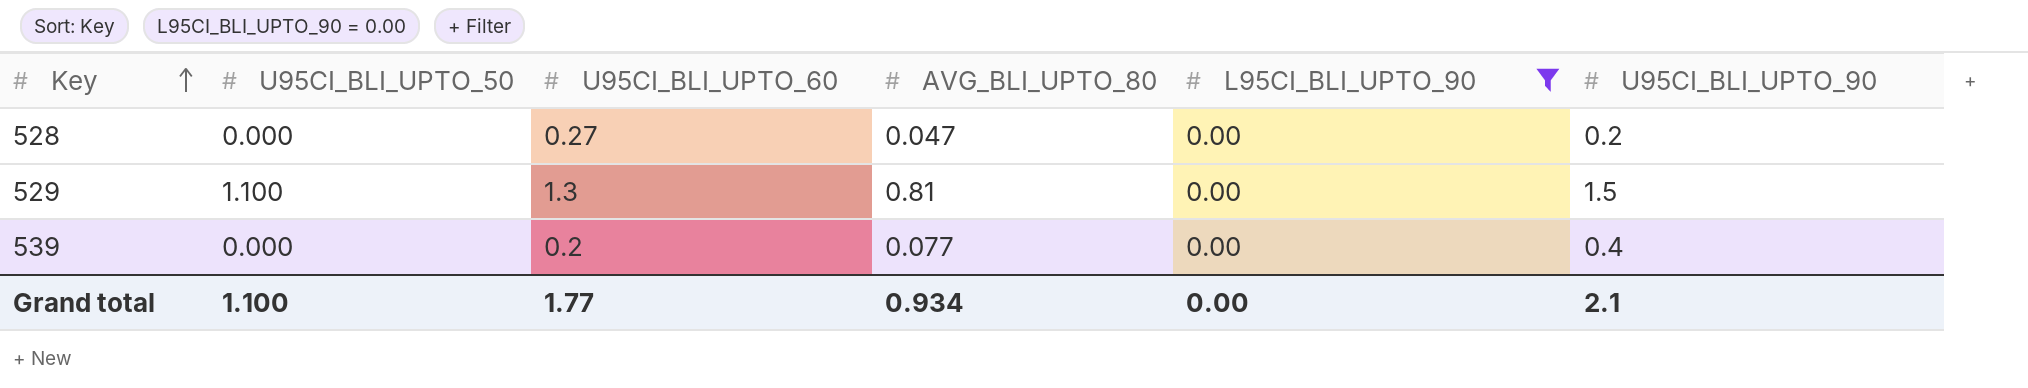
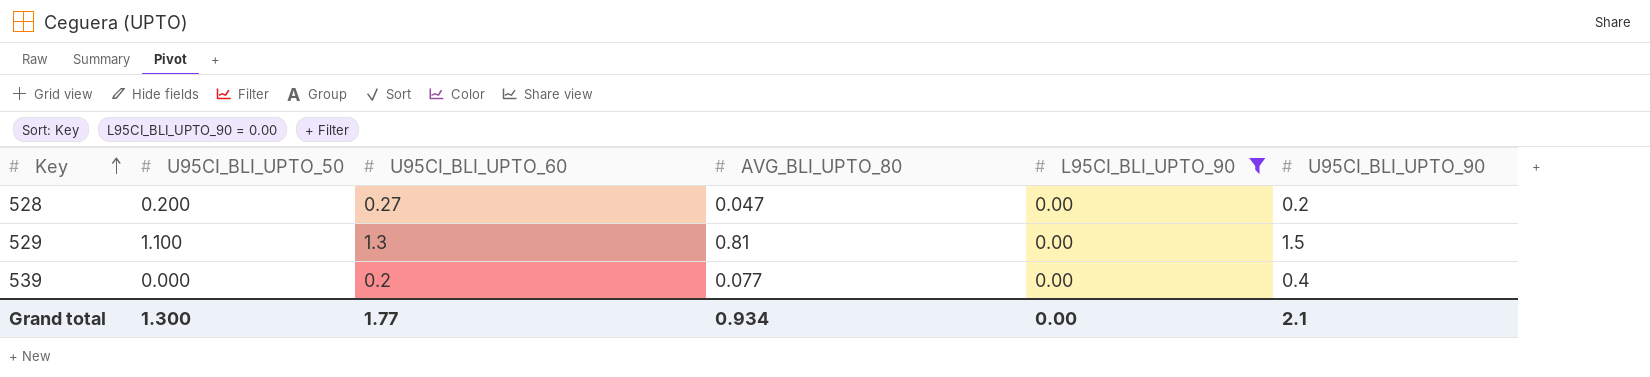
528 | U95CI_BLI_UPTO_50: 0.000 -> 0.200
Grand total | U95CI_BLI_UPTO_50: 1.100 -> 1.300

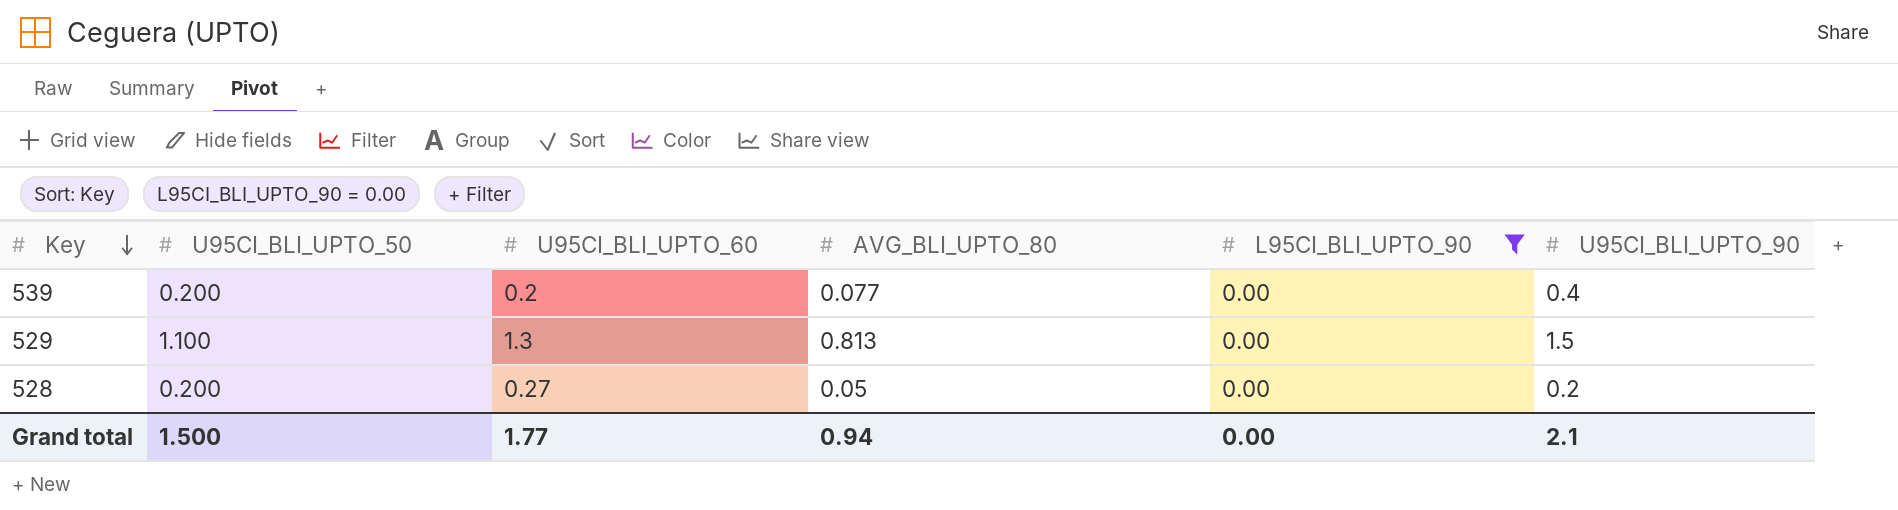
row order: Key ascending -> Key descending
539 | U95CI_BLI_UPTO_50: 0.000 -> 0.200
529 | AVG_BLI_UPTO_80: 0.81 -> 0.813
528 | AVG_BLI_UPTO_80: 0.047 -> 0.05
Grand total | U95CI_BLI_UPTO_50: 1.300 -> 1.500
Grand total | AVG_BLI_UPTO_80: 0.934 -> 0.94

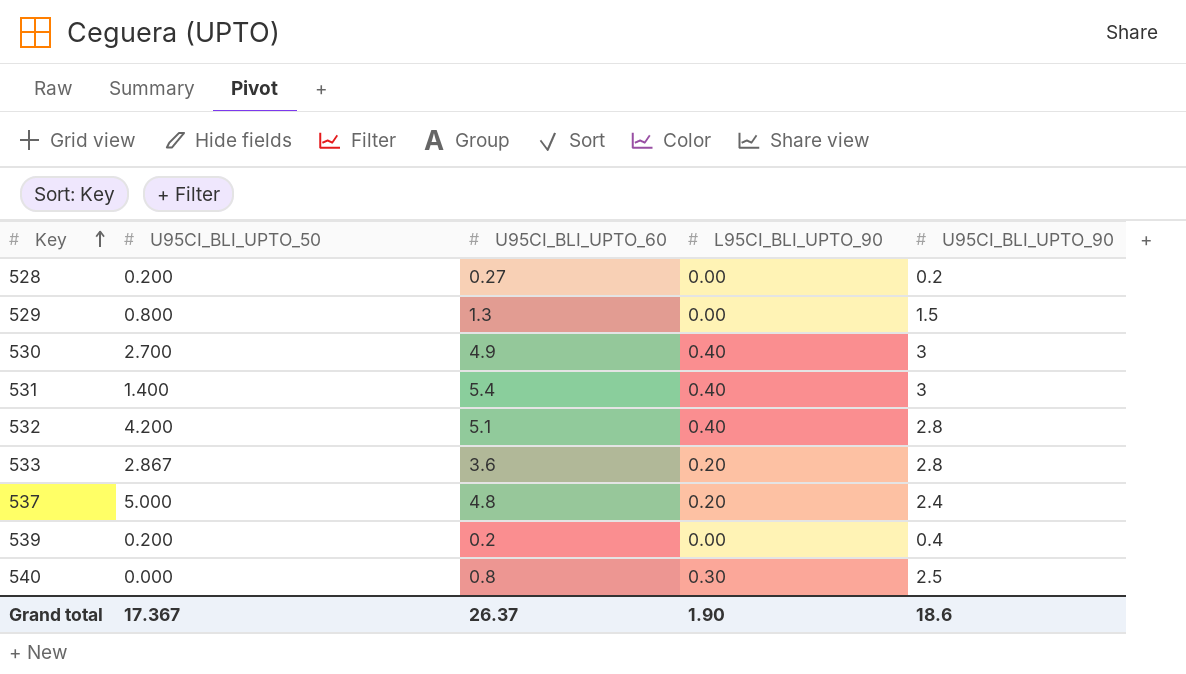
filter: L95CI_BLI_UPTO_90 = 0.00 -> none
row order: Key descending -> Key ascending
column AVG_BLI_UPTO_80 | position: 4 -> none
529 | U95CI_BLI_UPTO_50: 1.100 -> 0.800
Grand total | U95CI_BLI_UPTO_50: 1.500 -> 17.367
Grand total | U95CI_BLI_UPTO_60: 1.77 -> 26.37
Grand total | L95CI_BLI_UPTO_90: 0.00 -> 1.90
Grand total | U95CI_BLI_UPTO_90: 2.1 -> 18.6

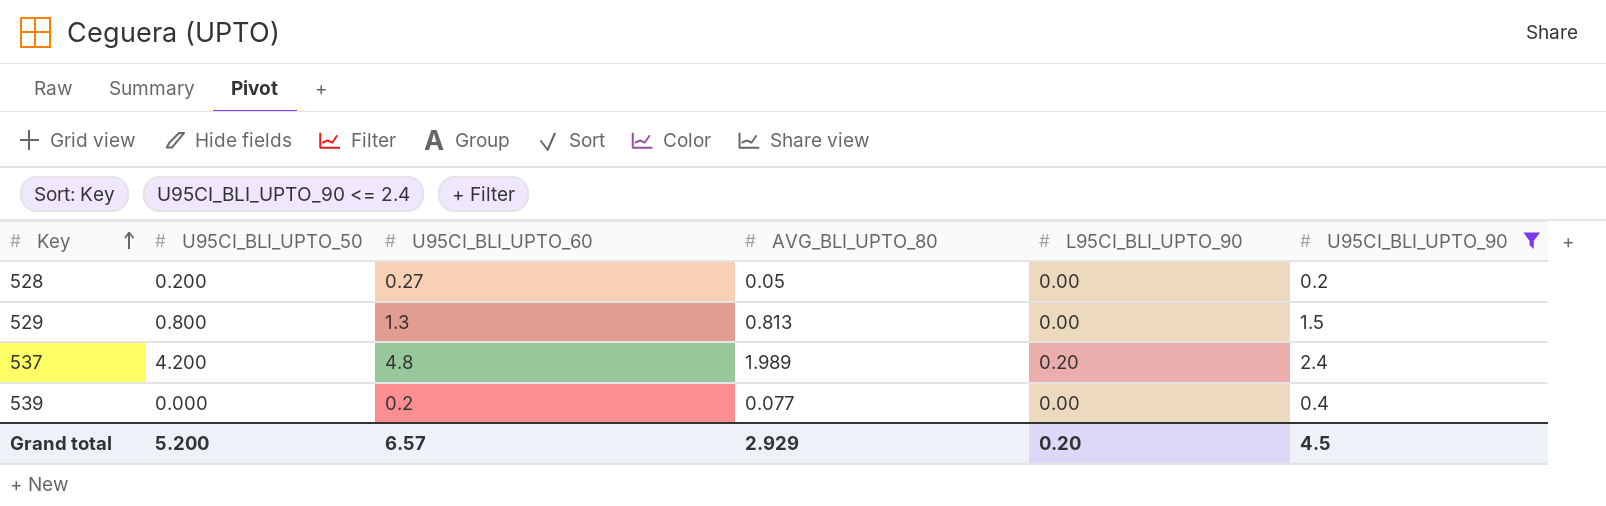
filter: none -> U95CI_BLI_UPTO_90 <= 2.4
column AVG_BLI_UPTO_80 | position: none -> 4
537 | U95CI_BLI_UPTO_50: 5.000 -> 4.200
539 | U95CI_BLI_UPTO_50: 0.200 -> 0.000
Grand total | U95CI_BLI_UPTO_50: 17.367 -> 5.200
Grand total | U95CI_BLI_UPTO_60: 26.37 -> 6.57
Grand total | L95CI_BLI_UPTO_90: 1.90 -> 0.20
Grand total | U95CI_BLI_UPTO_90: 18.6 -> 4.5

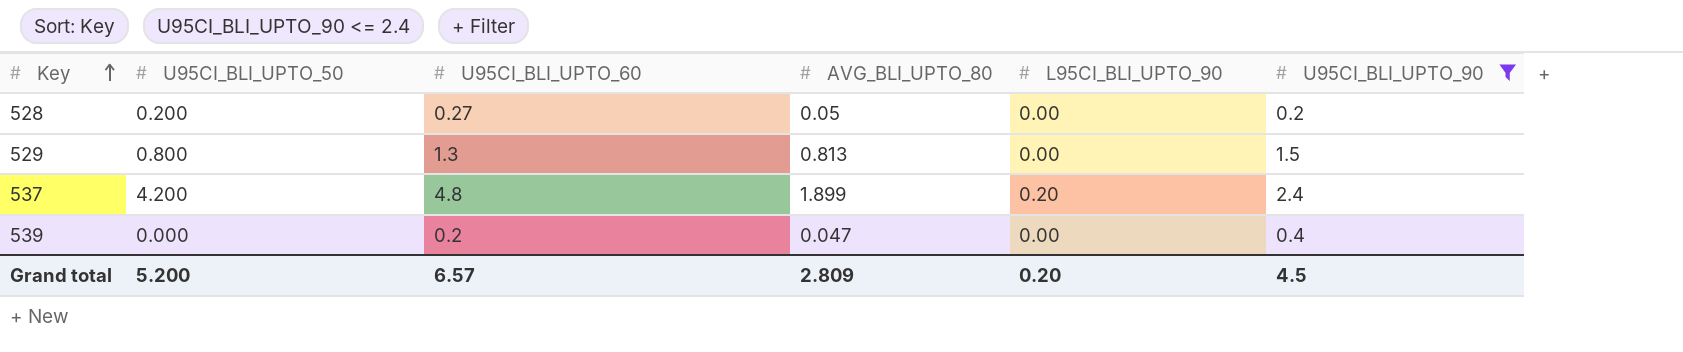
537 | AVG_BLI_UPTO_80: 1.989 -> 1.899
539 | AVG_BLI_UPTO_80: 0.077 -> 0.047
Grand total | AVG_BLI_UPTO_80: 2.929 -> 2.809

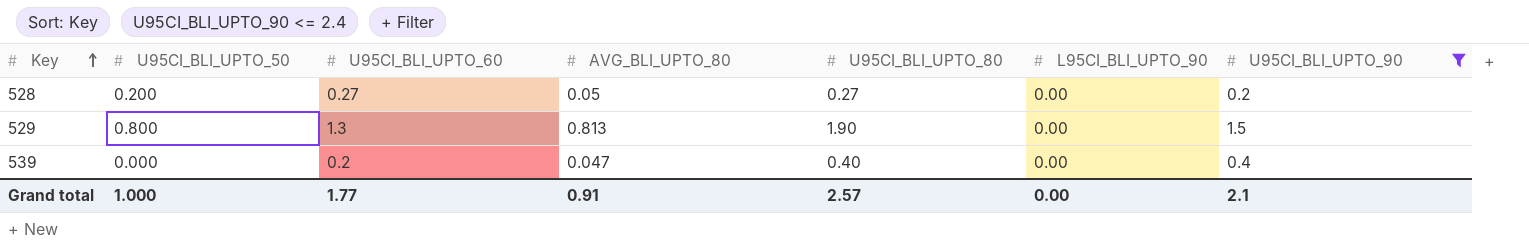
column U95CI_BLI_UPTO_80 | position: none -> 5
row 537: 4.200 | 4.8 | 1.899 | 0.20 | 2.4 -> none
Grand total | U95CI_BLI_UPTO_50: 5.200 -> 1.000
Grand total | U95CI_BLI_UPTO_60: 6.57 -> 1.77
Grand total | AVG_BLI_UPTO_80: 2.809 -> 0.91
Grand total | L95CI_BLI_UPTO_90: 0.20 -> 0.00
Grand total | U95CI_BLI_UPTO_90: 4.5 -> 2.1

